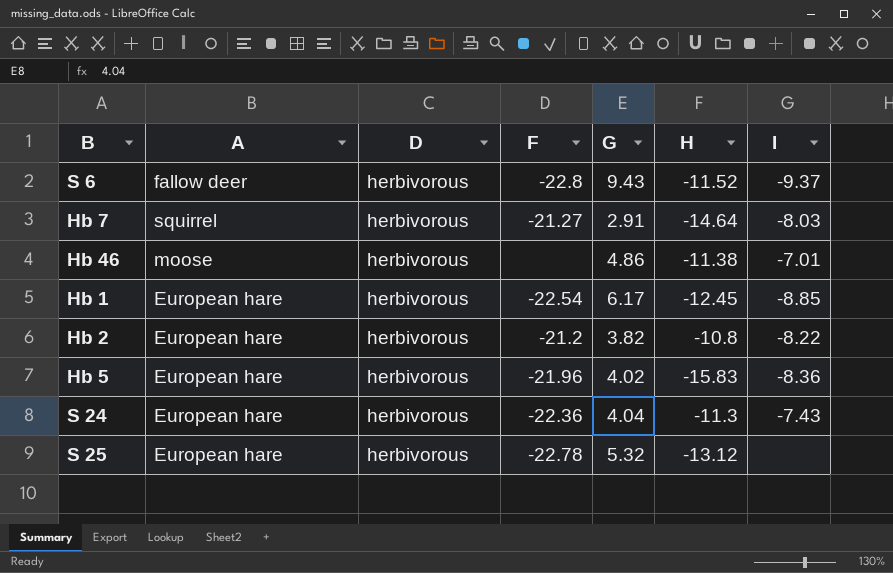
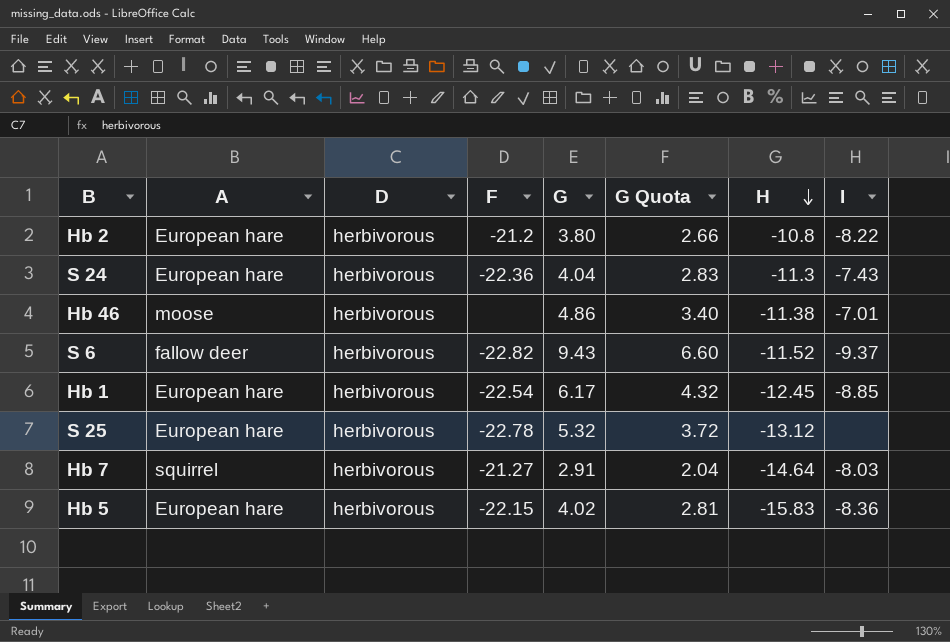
row order: none -> H descending
column G Quota | formula: none -> [G] * 0.7
Hb 2 | G: 3.82 -> 3.80
S 6 | F: -22.8 -> -22.82
Hb 5 | F: -21.96 -> -22.15

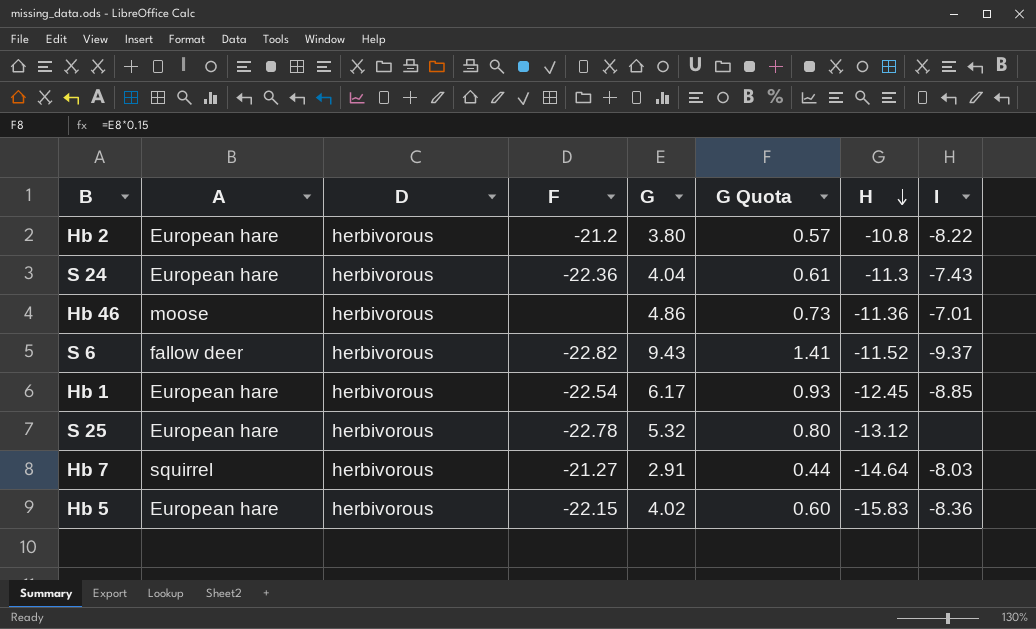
column G Quota | formula: [G] * 0.7 -> [G] * 0.15
Hb 46 | H: -11.38 -> -11.36

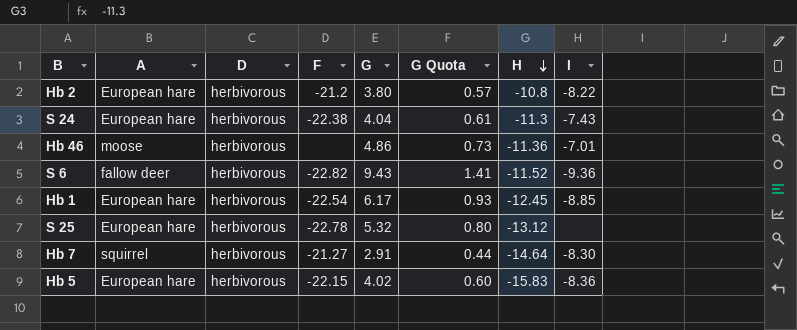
S 24 | F: -22.36 -> -22.38
S 6 | I: -9.37 -> -9.36
Hb 7 | I: -8.03 -> -8.30

